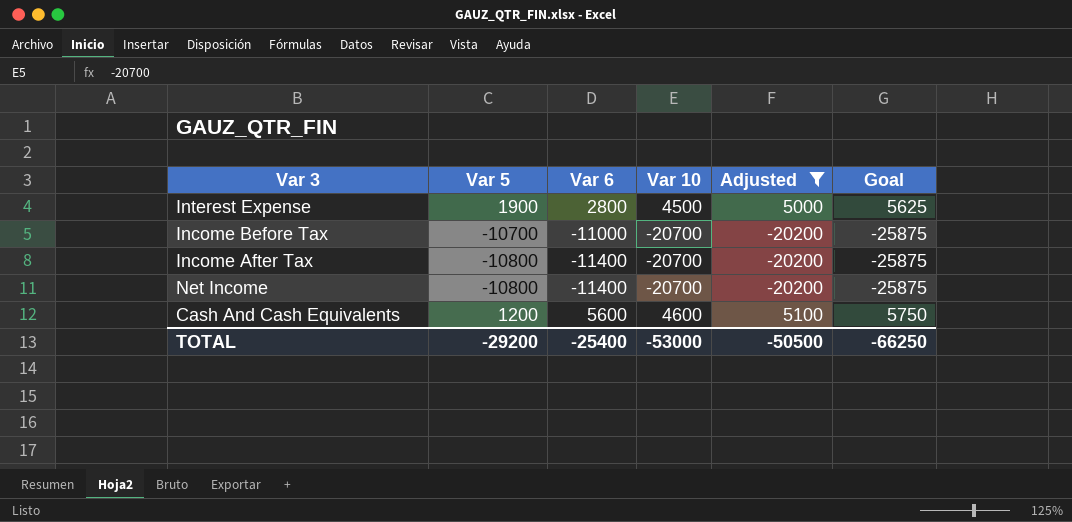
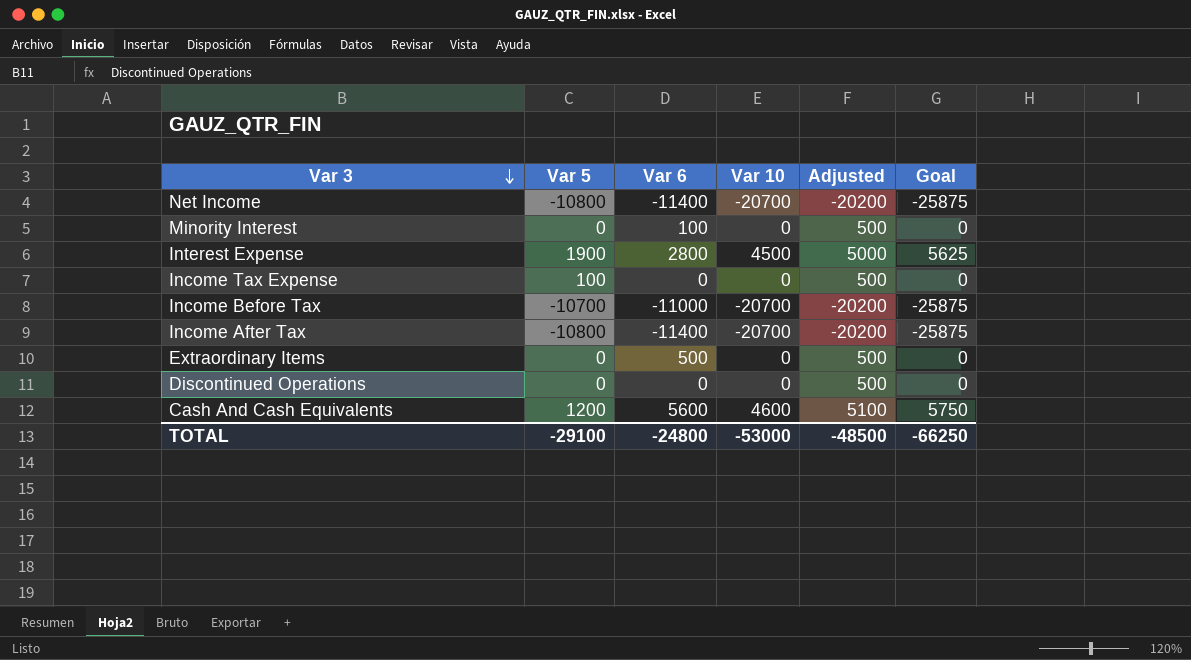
filter: Adjusted != 500 -> none
row order: none -> Var 3 descending
TOTAL | Var 5: -29200 -> -29100
TOTAL | Var 6: -25400 -> -24800
TOTAL | Adjusted: -50500 -> -48500

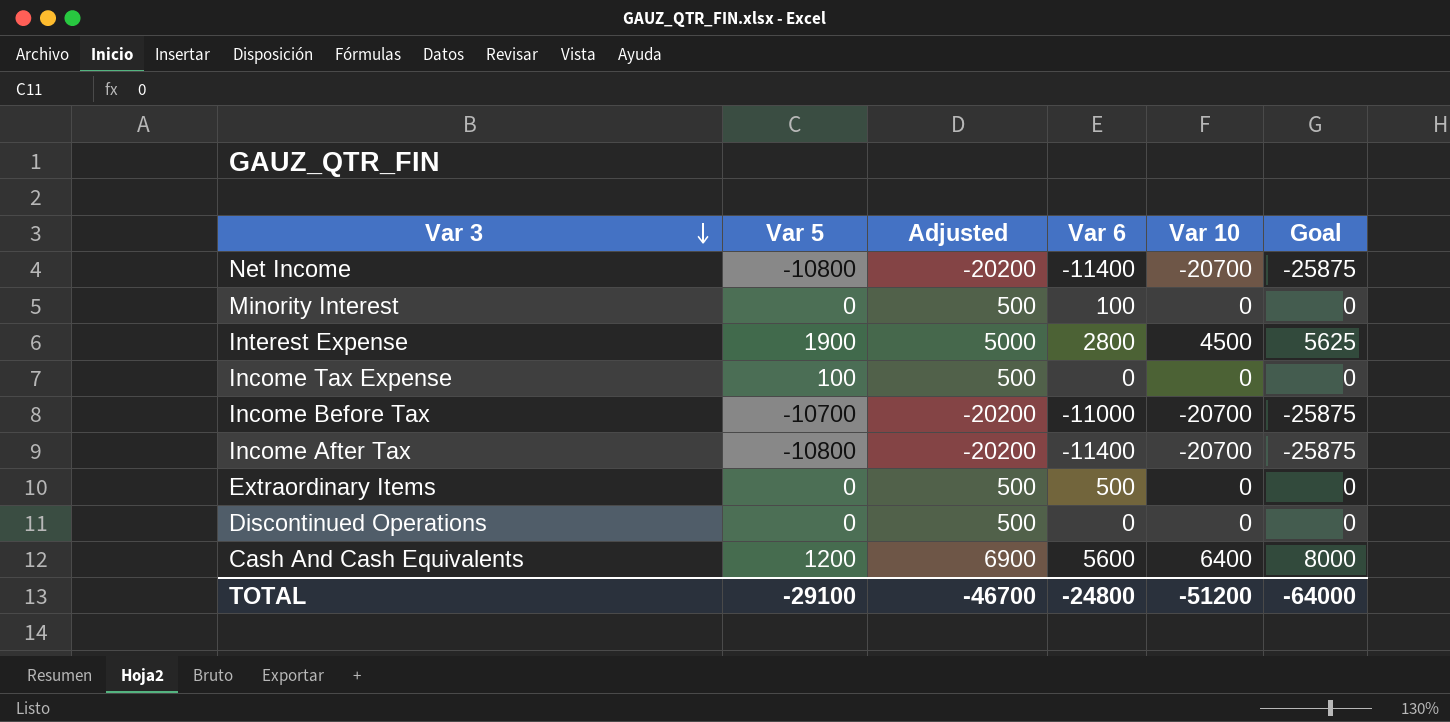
column Adjusted | position: 5 -> 3
Cash And Cash Equivalents | Adjusted: 5100 -> 6900
Cash And Cash Equivalents | Var 10: 4600 -> 6400
Cash And Cash Equivalents | Goal: 5750 -> 8000
TOTAL | Adjusted: -48500 -> -46700
TOTAL | Var 10: -53000 -> -51200
TOTAL | Goal: -66250 -> -64000

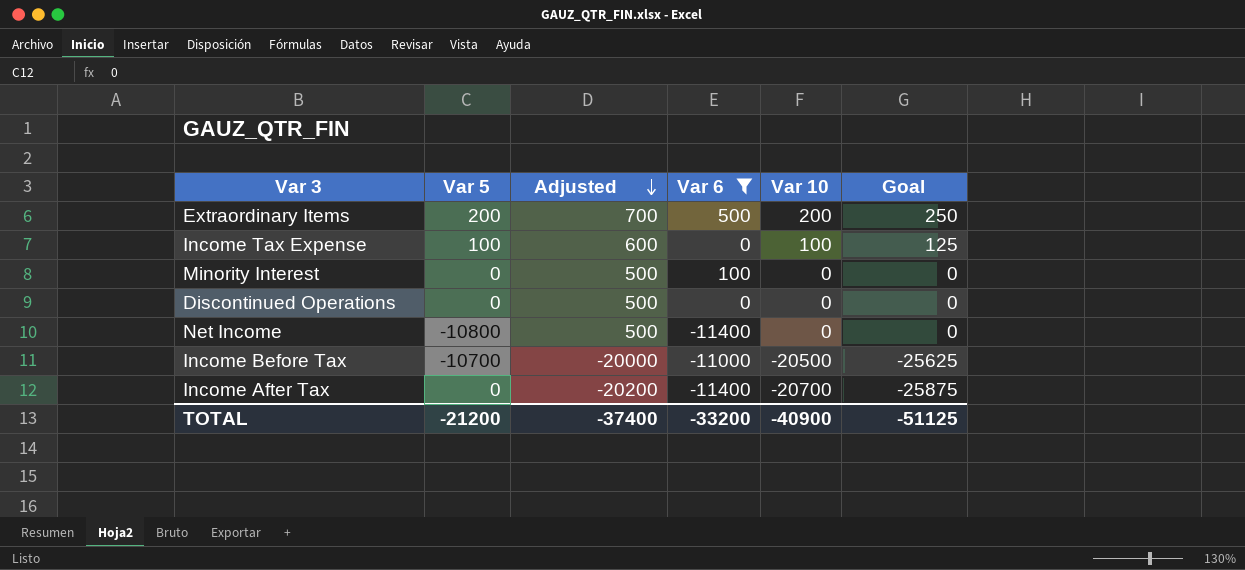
filter: none -> Var 6 <= 500
row order: Var 3 descending -> Adjusted descending
Extraordinary Items | Var 5: 0 -> 200
Extraordinary Items | Adjusted: 500 -> 700
Extraordinary Items | Var 10: 0 -> 200
Extraordinary Items | Goal: 0 -> 250
Income Tax Expense | Adjusted: 500 -> 600
Income Tax Expense | Var 10: 0 -> 100
Income Tax Expense | Goal: 0 -> 125
Net Income | Adjusted: -20200 -> 500
Net Income | Var 10: -20700 -> 0
Net Income | Goal: -25875 -> 0
Income Before Tax | Adjusted: -20200 -> -20000
Income Before Tax | Var 10: -20700 -> -20500
Income Before Tax | Goal: -25875 -> -25625
Income After Tax | Var 5: -10800 -> 0
TOTAL | Var 5: -29100 -> -21200
TOTAL | Adjusted: -46700 -> -37400
TOTAL | Var 6: -24800 -> -33200
TOTAL | Var 10: -51200 -> -40900
TOTAL | Goal: -64000 -> -51125

